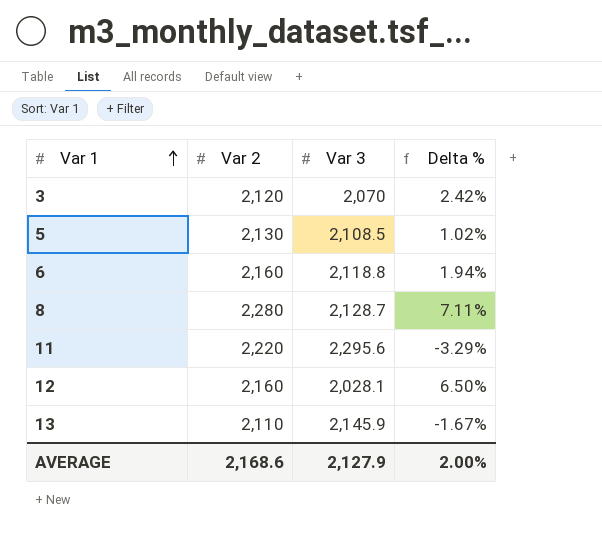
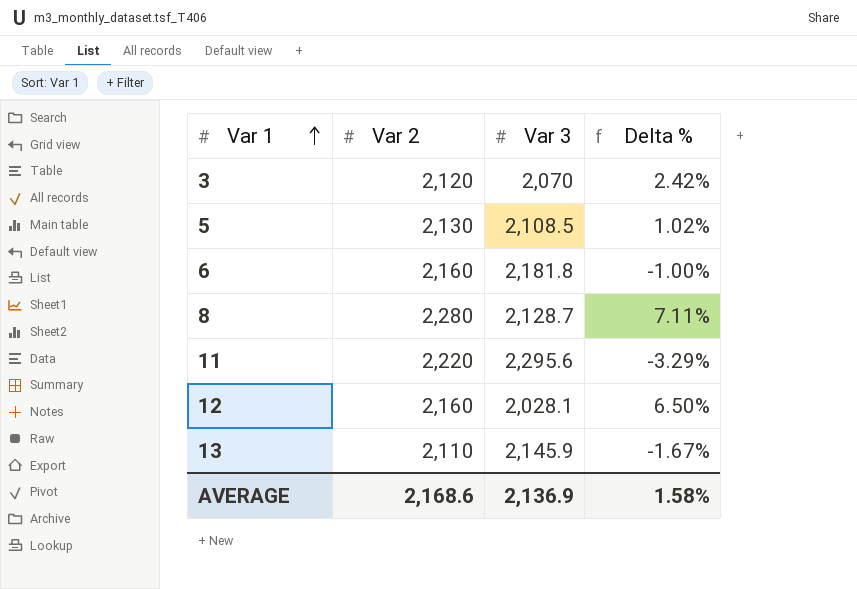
6 | Var 3: 2,118.8 -> 2,181.8
6 | Delta %: 1.94% -> -1.00%
AVERAGE | Var 3: 2,127.9 -> 2,136.9
AVERAGE | Delta %: 2.00% -> 1.58%

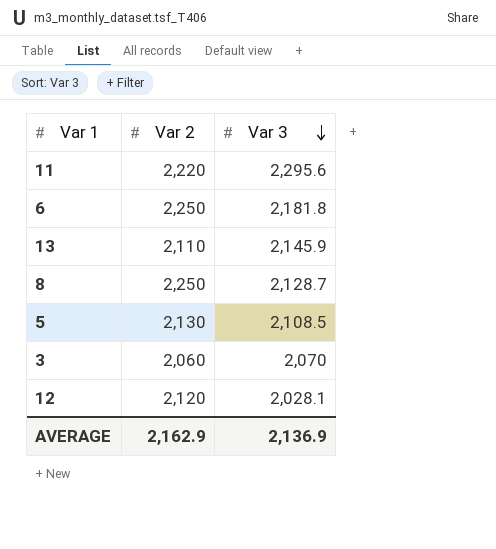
row order: Var 1 ascending -> Var 3 descending
column Delta % | formula: ([Var 2] - [Var 3]) / [Var 3] -> none
6 | Var 2: 2,160 -> 2,250
8 | Var 2: 2,280 -> 2,250
3 | Var 2: 2,120 -> 2,060
12 | Var 2: 2,160 -> 2,120
AVERAGE | Var 2: 2,168.6 -> 2,162.9

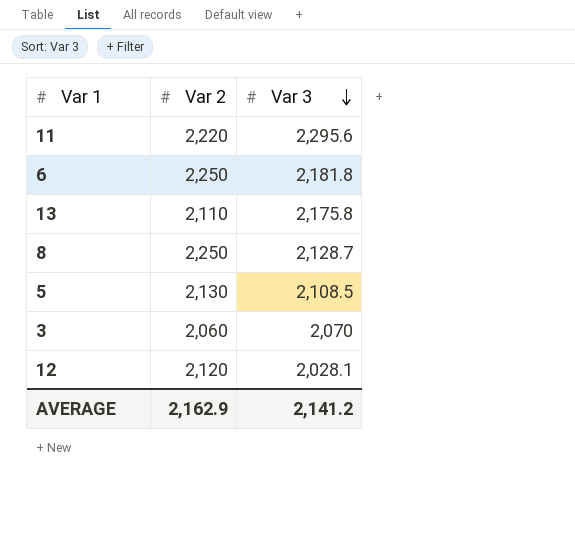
13 | Var 3: 2,145.9 -> 2,175.8
AVERAGE | Var 3: 2,136.9 -> 2,141.2

